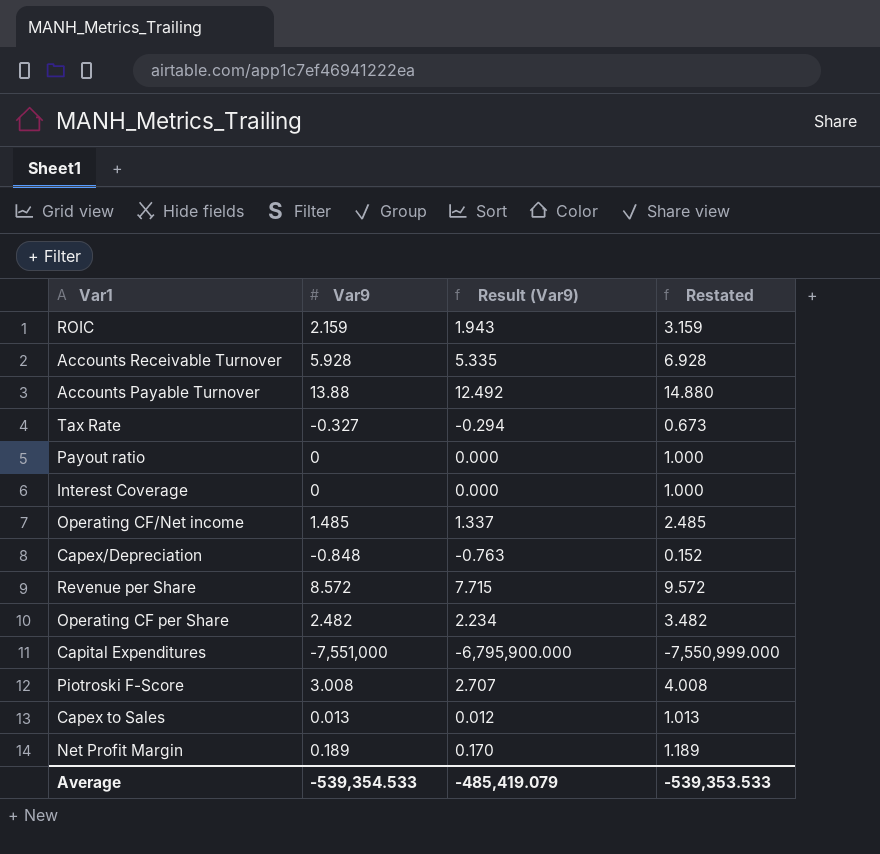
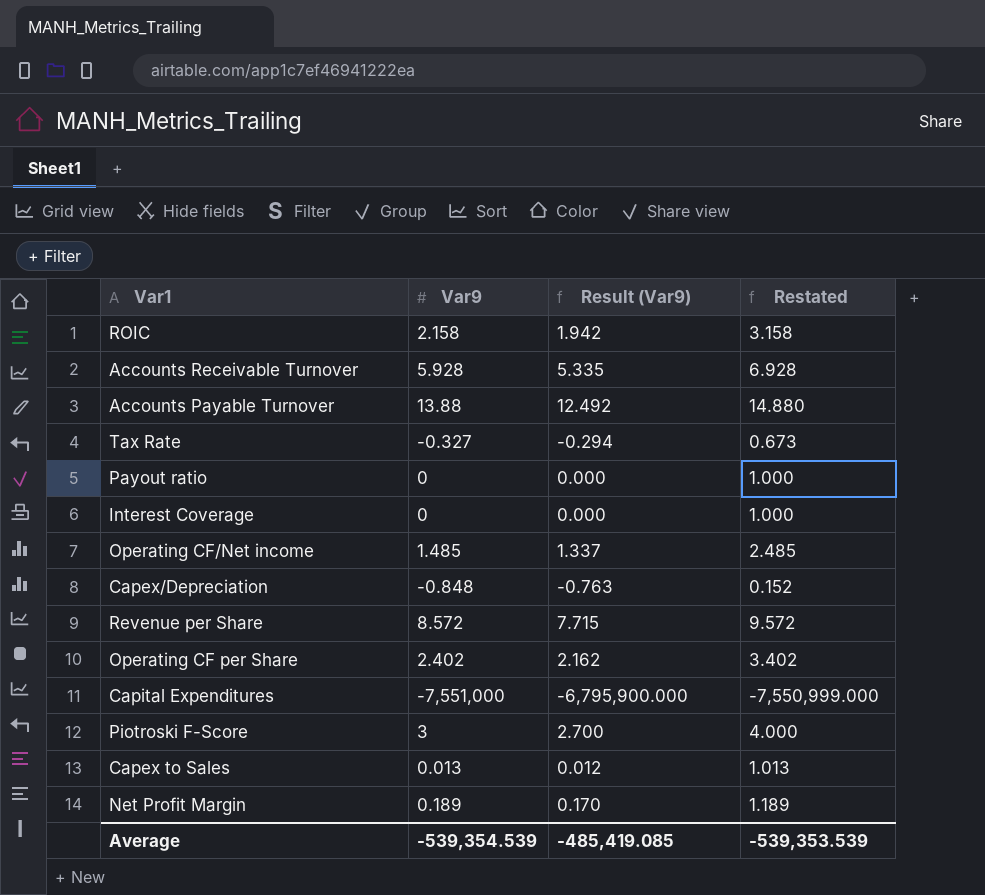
ROIC | Var9: 2.159 -> 2.158
ROIC | Result (Var9): 1.943 -> 1.942
ROIC | Restated: 3.159 -> 3.158
Operating CF per Share | Var9: 2.482 -> 2.402
Operating CF per Share | Result (Var9): 2.234 -> 2.162
Operating CF per Share | Restated: 3.482 -> 3.402
Piotroski F-Score | Var9: 3.008 -> 3
Piotroski F-Score | Result (Var9): 2.707 -> 2.700
Piotroski F-Score | Restated: 4.008 -> 4.000
Average | Var9: -539,354.533 -> -539,354.539
Average | Result (Var9): -485,419.079 -> -485,419.085
Average | Restated: -539,353.533 -> -539,353.539

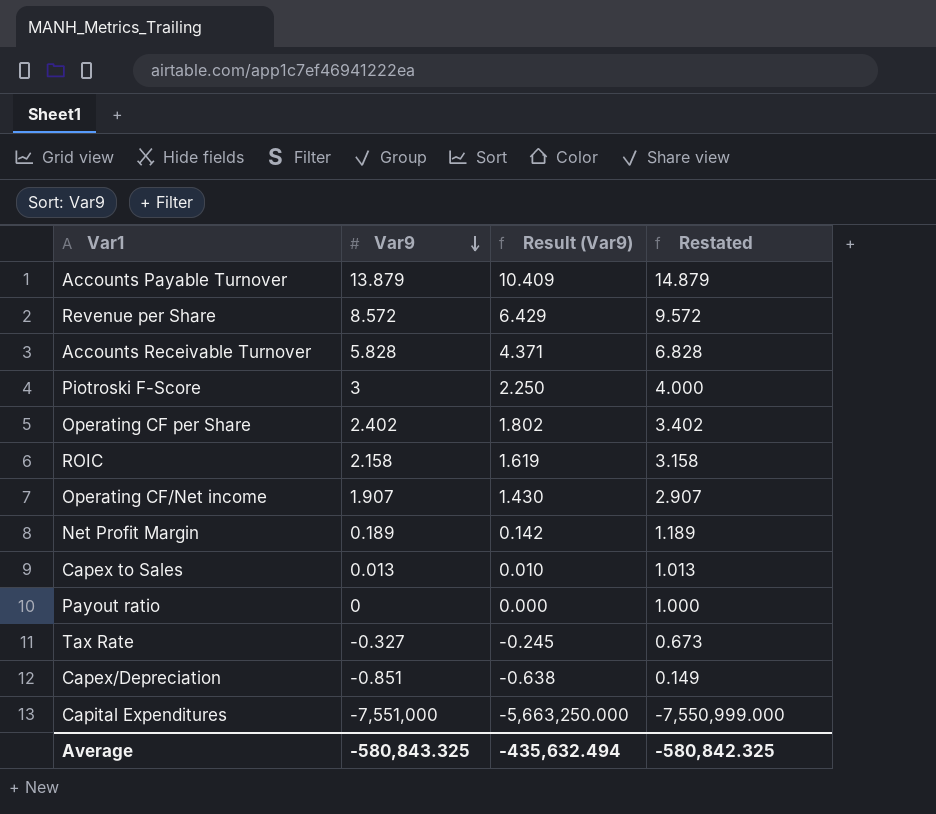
row order: none -> Var9 descending
column Result (Var9) | formula: [Var9] * 0.9 -> [Var9] * 0.75
row Interest Coverage: 0 | 0.000 | 1.000 -> none
Accounts Payable Turnover | Var9: 13.88 -> 13.879
Accounts Payable Turnover | Restated: 14.880 -> 14.879
Accounts Receivable Turnover | Var9: 5.928 -> 5.828
Accounts Receivable Turnover | Restated: 6.928 -> 6.828
Operating CF/Net income | Var9: 1.485 -> 1.907
Operating CF/Net income | Restated: 2.485 -> 2.907
Capex/Depreciation | Var9: -0.848 -> -0.851
Capex/Depreciation | Restated: 0.152 -> 0.149
Average | Var9: -539,354.539 -> -580,843.325
Average | Result (Var9): -485,419.085 -> -435,632.494
Average | Restated: -539,353.539 -> -580,842.325

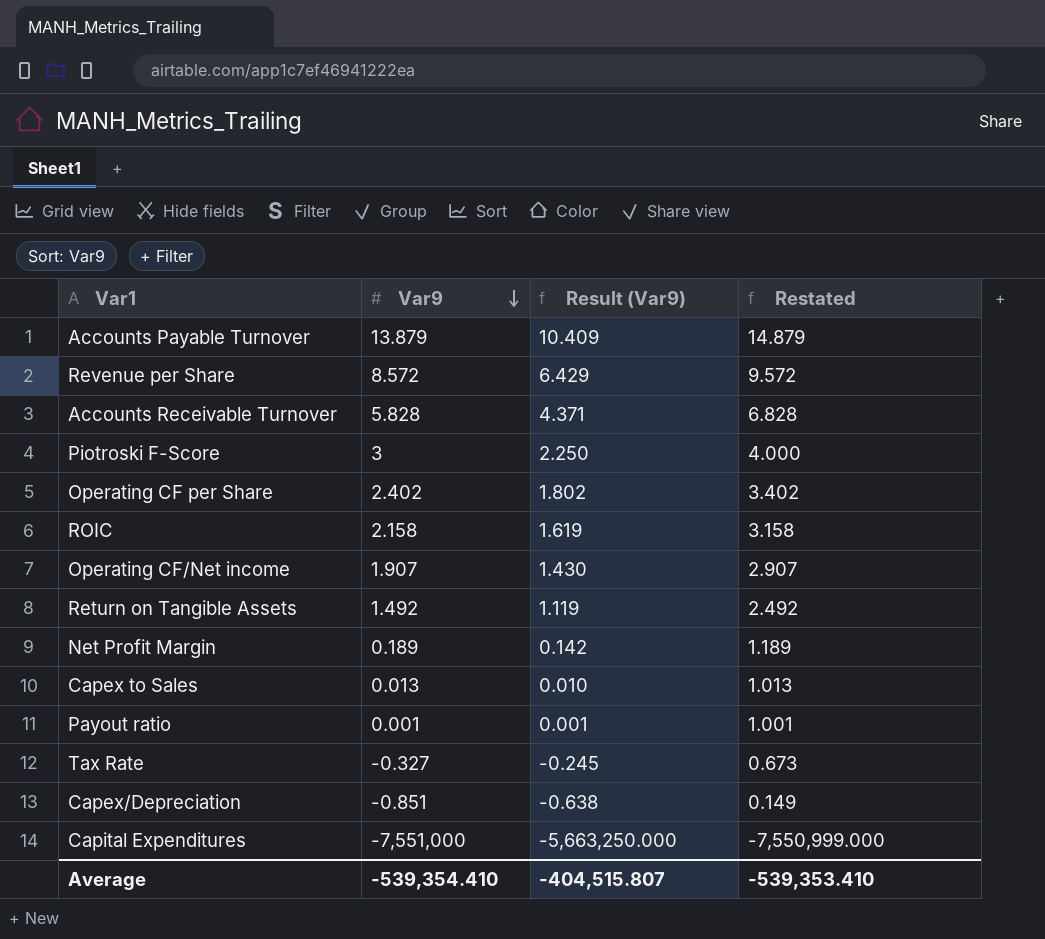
row Return on Tangible Assets: none -> 1.492 | 1.119 | 2.492
Payout ratio | Var9: 0 -> 0.001
Payout ratio | Result (Var9): 0.000 -> 0.001
Payout ratio | Restated: 1.000 -> 1.001
Average | Var9: -580,843.325 -> -539,354.410
Average | Result (Var9): -435,632.494 -> -404,515.807
Average | Restated: -580,842.325 -> -539,353.410

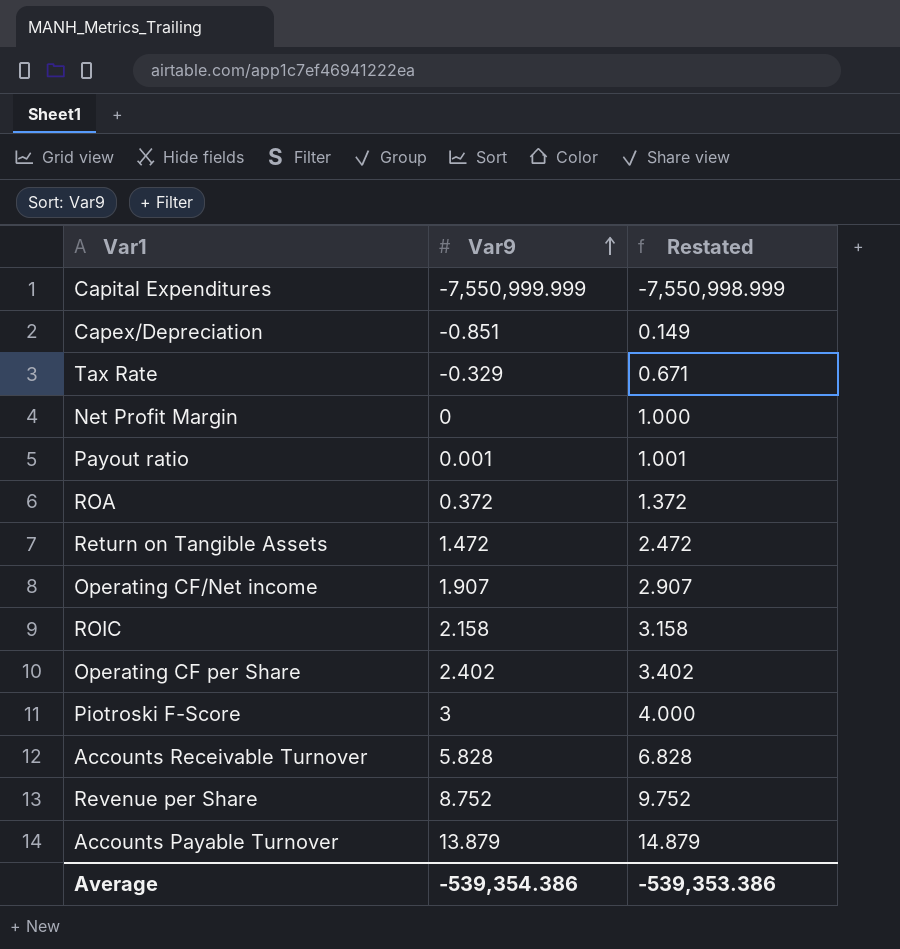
row order: Var9 descending -> Var9 ascending
column Result (Var9) | formula: [Var9] * 0.75 -> none
row Capex to Sales: 0.013 | 0.010 | 1.013 -> none
Capital Expenditures | Var9: -7,551,000 -> -7,550,999.999
Capital Expenditures | Restated: -7,550,999.000 -> -7,550,998.999
Tax Rate | Var9: -0.327 -> -0.329
Tax Rate | Restated: 0.673 -> 0.671
Net Profit Margin | Var9: 0.189 -> 0
Net Profit Margin | Restated: 1.189 -> 1.000
row ROA: none -> 0.372 | 1.372
Return on Tangible Assets | Var9: 1.492 -> 1.472
Return on Tangible Assets | Restated: 2.492 -> 2.472
Revenue per Share | Var9: 8.572 -> 8.752
Revenue per Share | Restated: 9.572 -> 9.752
Average | Var9: -539,354.410 -> -539,354.386
Average | Restated: -539,353.410 -> -539,353.386

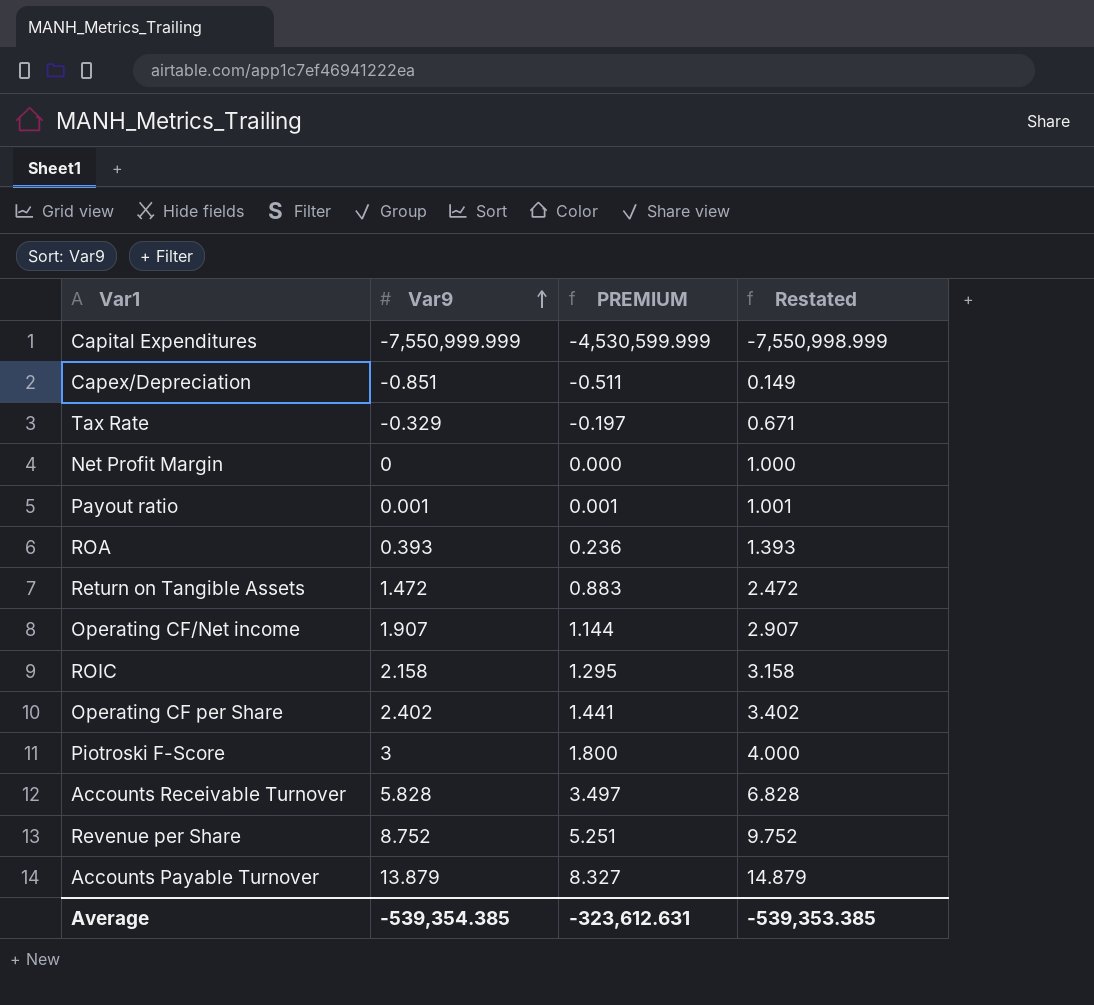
column PREMIUM | formula: none -> [Var9] * 0.6
ROA | Var9: 0.372 -> 0.393
ROA | Restated: 1.372 -> 1.393
Average | Var9: -539,354.386 -> -539,354.385
Average | Restated: -539,353.386 -> -539,353.385

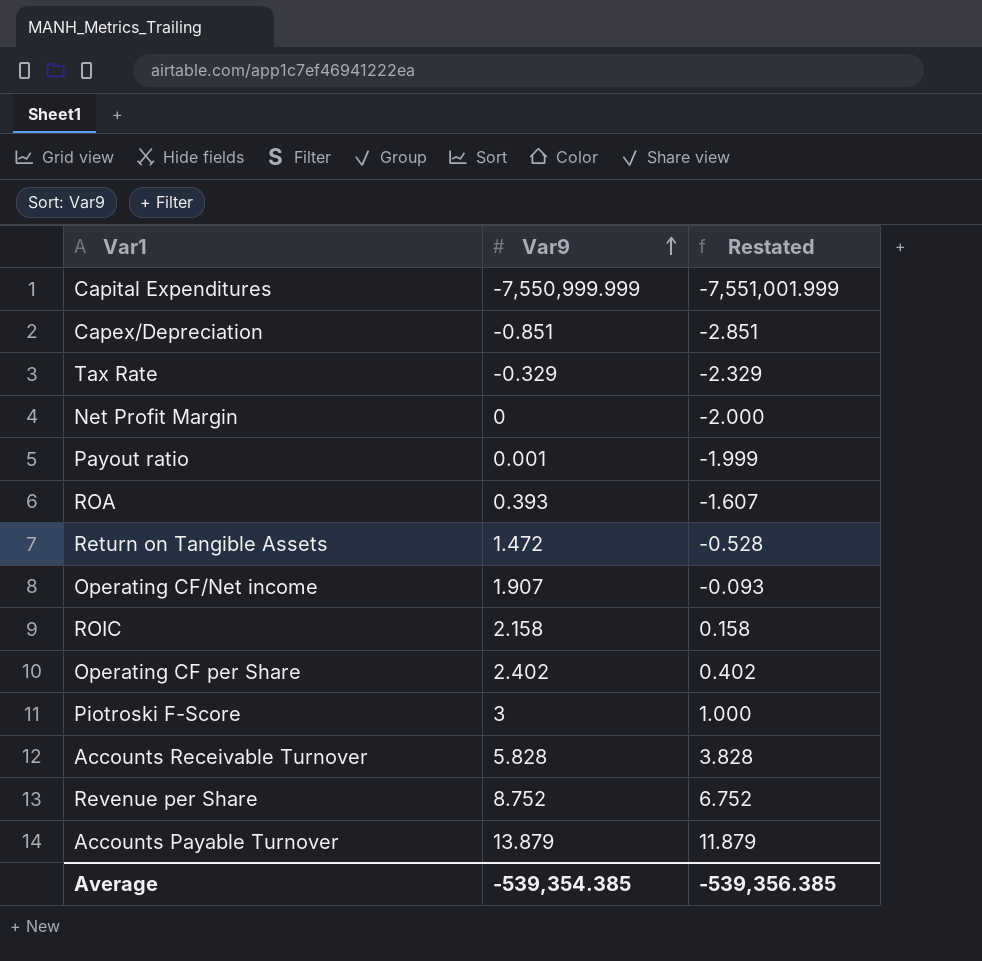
column PREMIUM | formula: [Var9] * 0.6 -> none
column Restated | formula: [Var9] + 1 -> [Var9] - 2
Average | Restated: -539,353.385 -> -539,356.385

